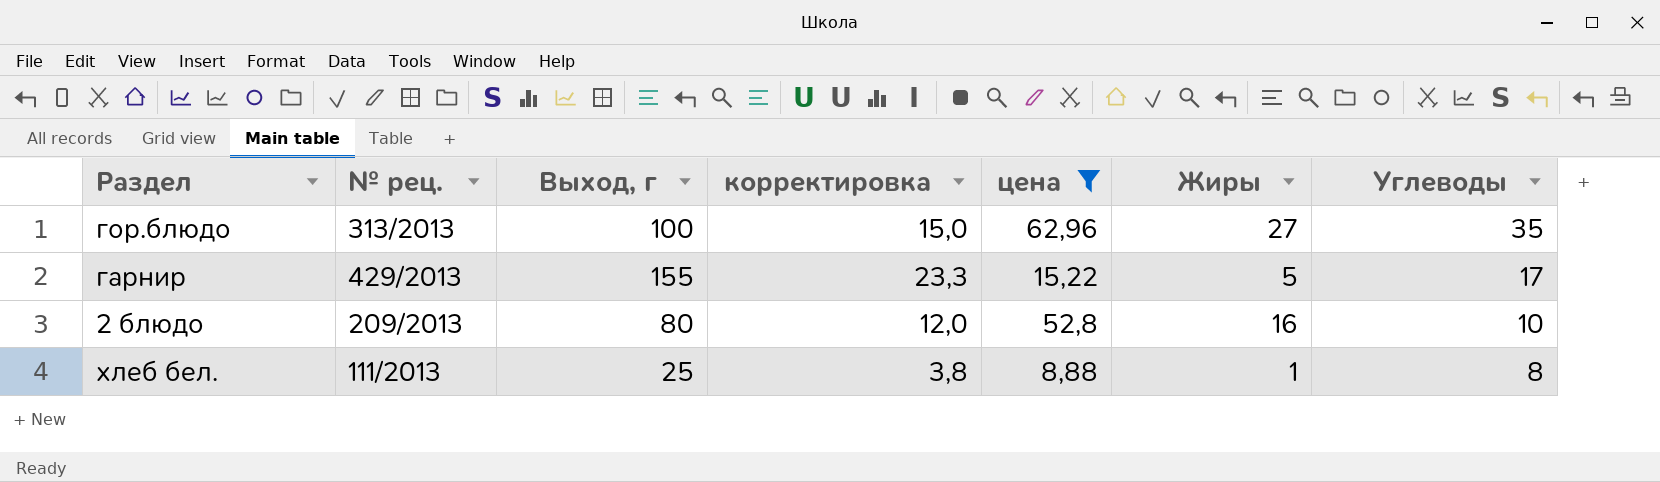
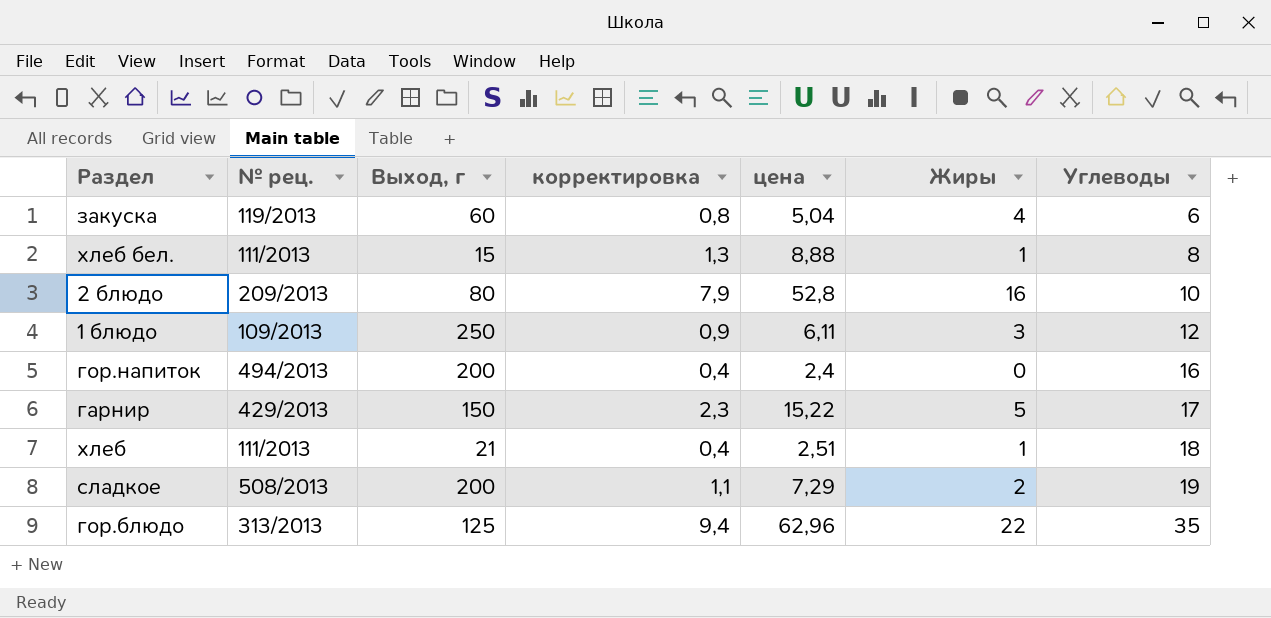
filter: цена >= 8,88 -> none
row order: Углеводы descending -> Углеводы ascending
column корректировка | formula: [Выход, г] * 0,15 -> [цена] * 0,15
хлеб бел. | Выход, г: 25 -> 15
гарнир | Выход, г: 155 -> 150
гор.блюдо | Выход, г: 100 -> 125
гор.блюдо | Жиры: 27 -> 22

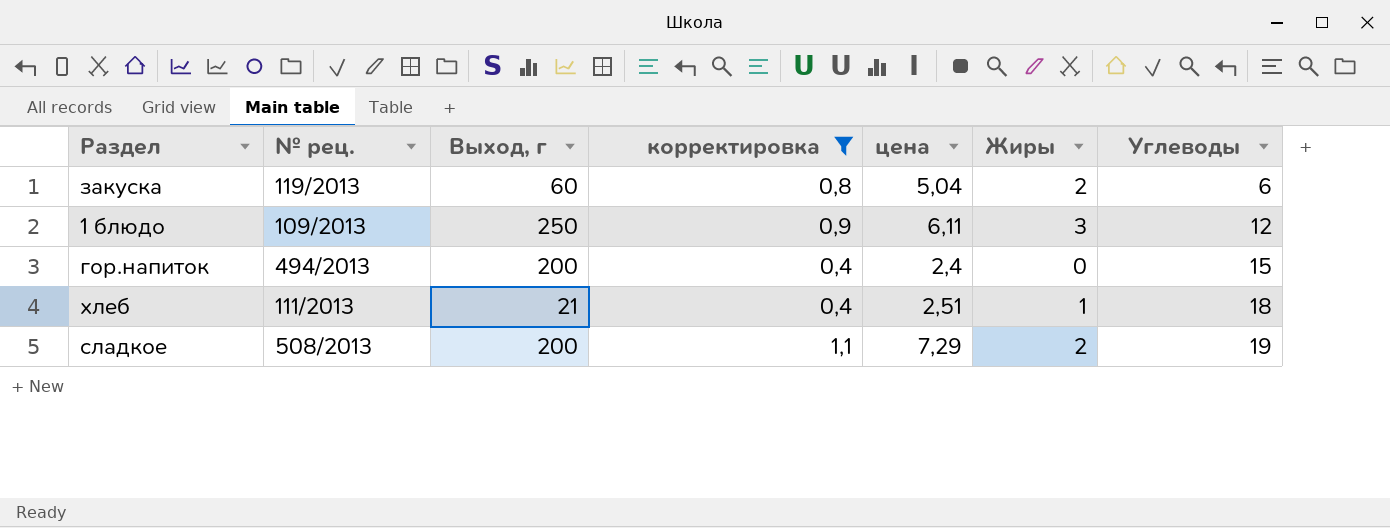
filter: none -> корректировка <= 1,1
закуска | Жиры: 4 -> 2
гор.напиток | Углеводы: 16 -> 15

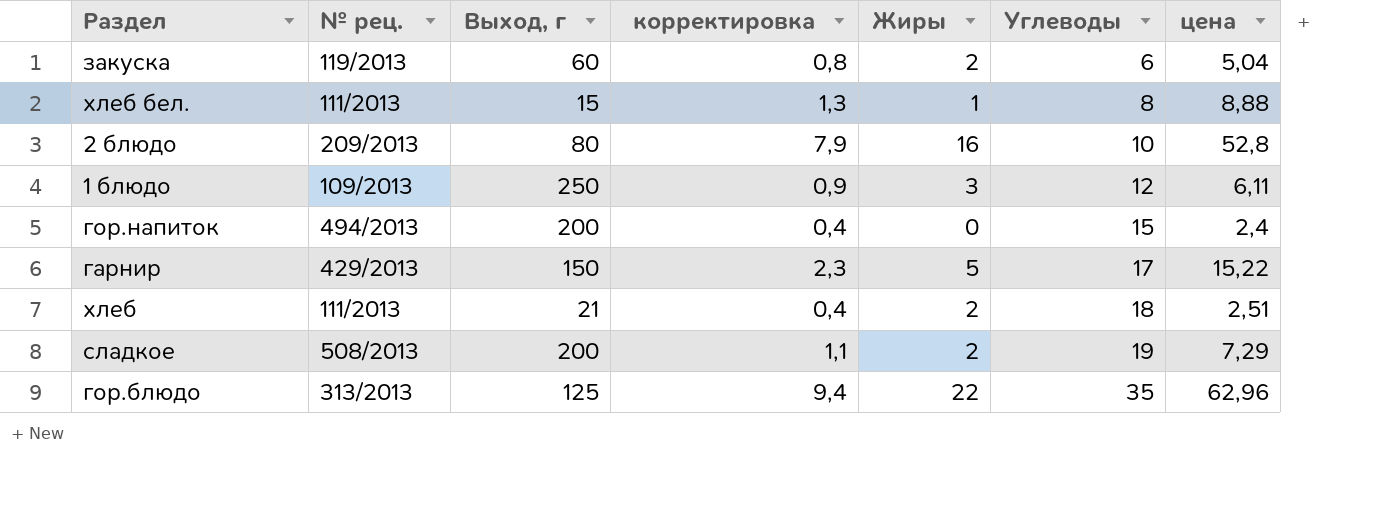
filter: корректировка <= 1,1 -> none
column цена | position: 5 -> 7
хлеб | Жиры: 1 -> 2

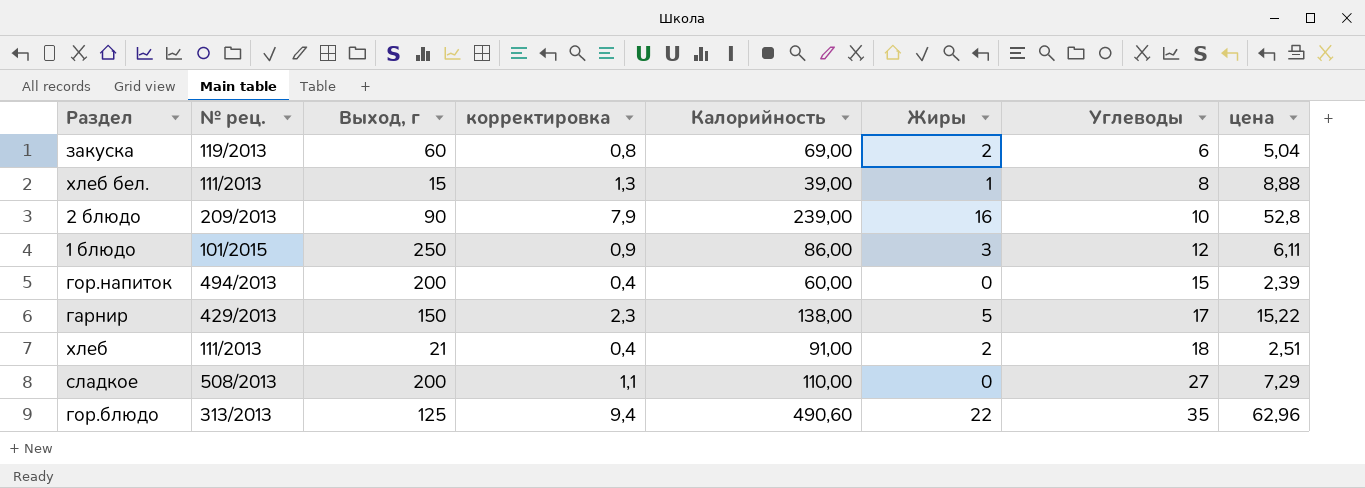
column Калорийность | position: none -> 5
2 блюдо | Выход, г: 80 -> 90
1 блюдо | № рец.: 109/2013 -> 101/2015
гор.напиток | цена: 2,4 -> 2,39
сладкое | Жиры: 2 -> 0
сладкое | Углеводы: 19 -> 27

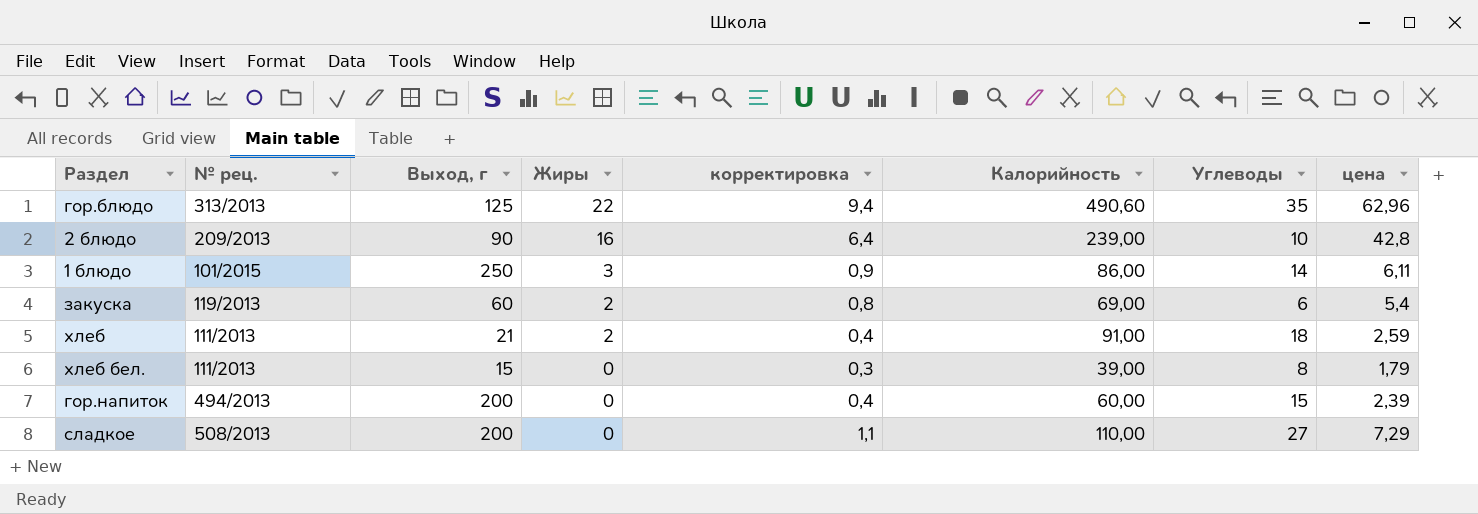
row order: Углеводы ascending -> Жиры descending
column Жиры | position: 6 -> 4
row гарнир: 429/2013 | 150 | 2,3 | 138,00 | 5 | 17 | 15,22 -> none
2 блюдо | корректировка: 7,9 -> 6,4
2 блюдо | цена: 52,8 -> 42,8
1 блюдо | Углеводы: 12 -> 14
закуска | цена: 5,04 -> 5,4
хлеб | цена: 2,51 -> 2,59
хлеб бел. | Жиры: 1 -> 0
хлеб бел. | корректировка: 1,3 -> 0,3
хлеб бел. | цена: 8,88 -> 1,79

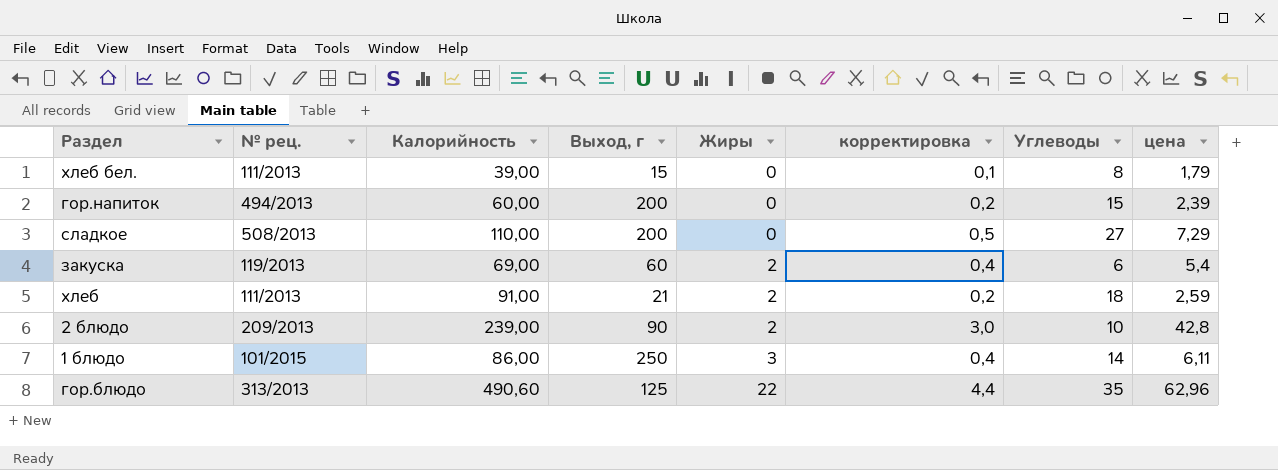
row order: Жиры descending -> Жиры ascending
column Калорийность | position: 6 -> 3
column корректировка | formula: [цена] * 0,15 -> [цена] * 0,07
2 блюдо | Жиры: 16 -> 2

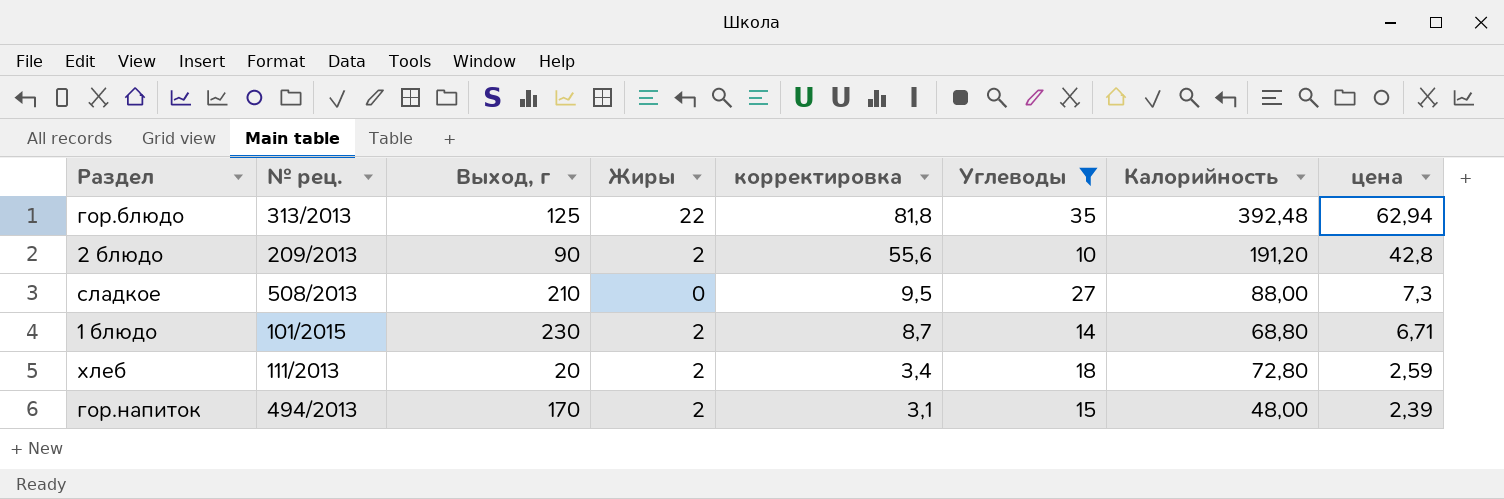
filter: none -> Углеводы >= 10
row order: Жиры ascending -> корректировка descending
column корректировка | formula: [цена] * 0,07 -> [цена] * 1,3
column Калорийность | position: 3 -> 7
гор.блюдо | Калорийность: 490,60 -> 392,48
гор.блюдо | цена: 62,96 -> 62,94
2 блюдо | Калорийность: 239,00 -> 191,20
сладкое | Выход, г: 200 -> 210
сладкое | Калорийность: 110,00 -> 88,00
сладкое | цена: 7,29 -> 7,3
1 блюдо | Выход, г: 250 -> 230
1 блюдо | Жиры: 3 -> 2
1 блюдо | Калорийность: 86,00 -> 68,80
1 блюдо | цена: 6,11 -> 6,71
хлеб | Выход, г: 21 -> 20
хлеб | Калорийность: 91,00 -> 72,80
гор.напиток | Выход, г: 200 -> 170
гор.напиток | Жиры: 0 -> 2
гор.напиток | Калорийность: 60,00 -> 48,00

